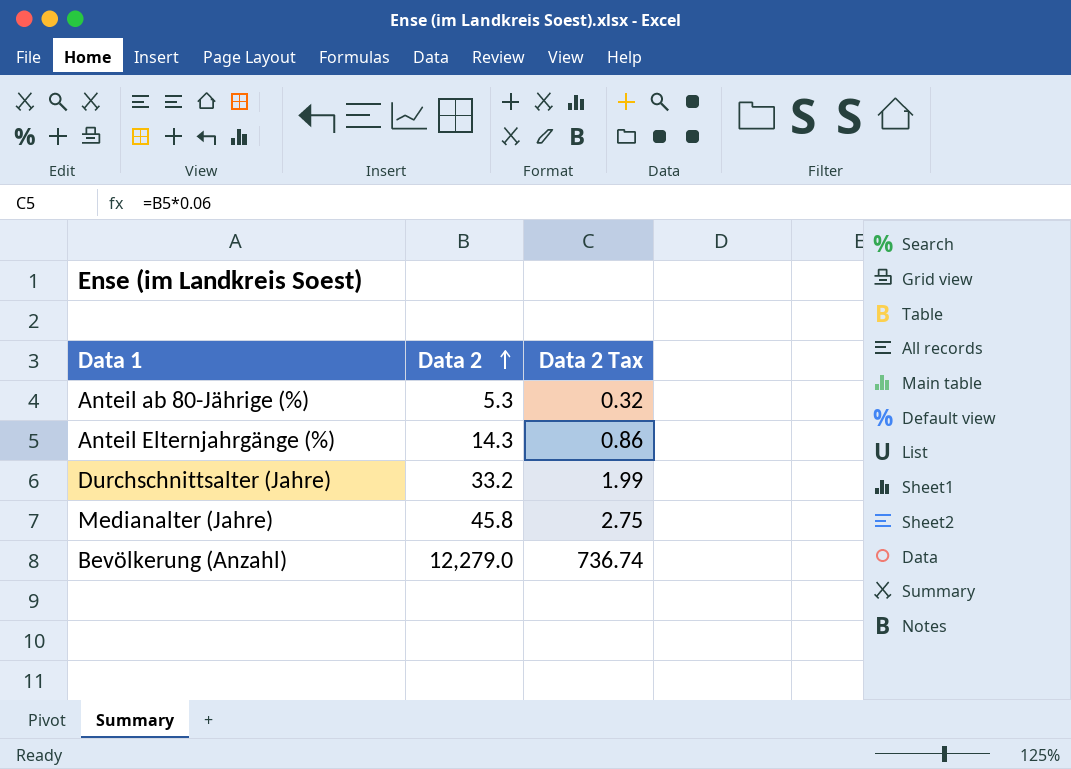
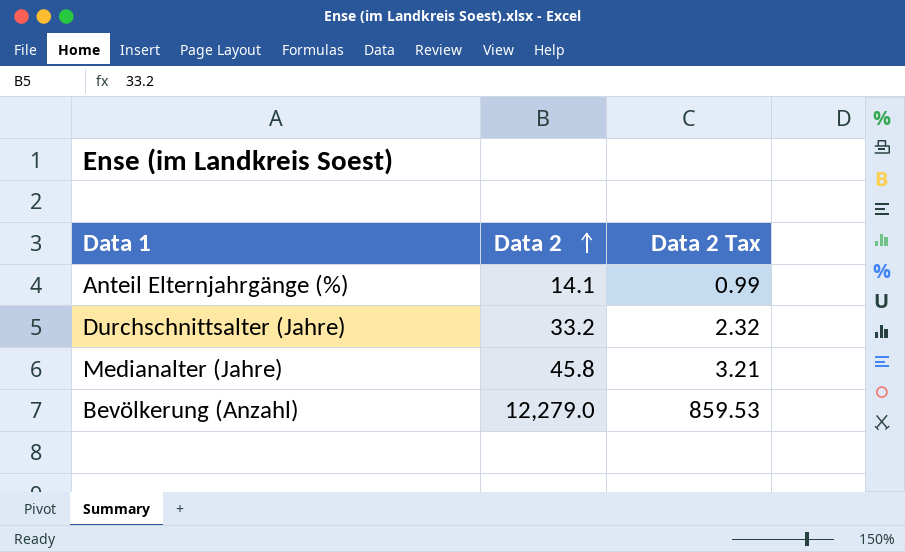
column Data 2 Tax | formula: [Data 2] * 0.06 -> [Data 2] * 0.07
row Anteil ab 80-Jährige (%): 5.3 | 0.32 -> none
Anteil Elternjahrgänge (%) | Data 2: 14.3 -> 14.1

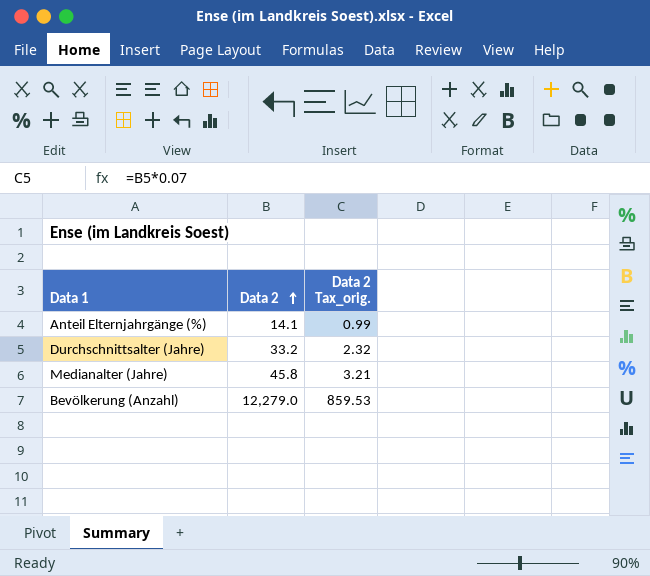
column name: Data 2 Tax -> Data 2 Tax_orig.

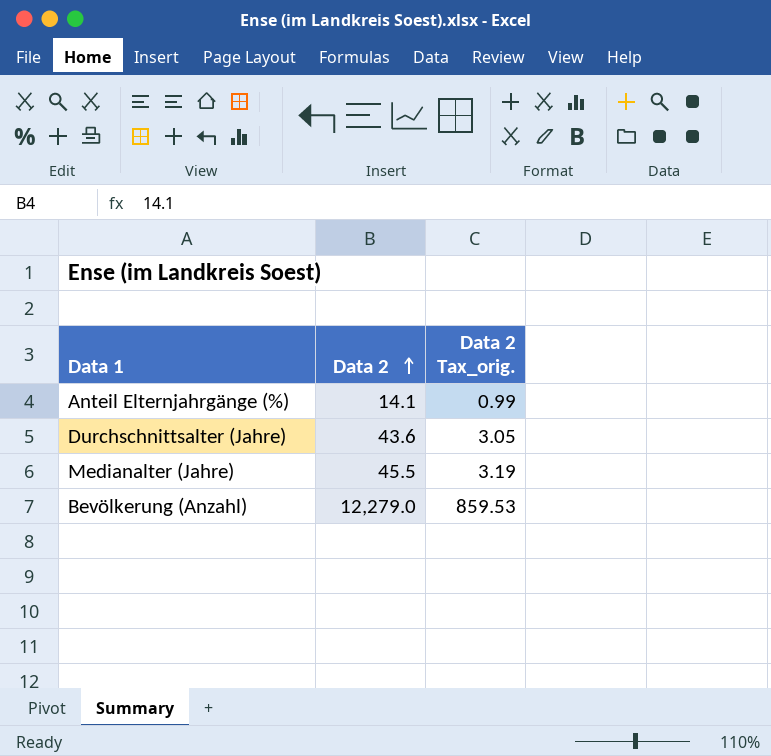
Durchschnittsalter (Jahre) | Data 2: 33.2 -> 43.6
Durchschnittsalter (Jahre) | Data 2 Tax_orig.: 2.32 -> 3.05
Medianalter (Jahre) | Data 2: 45.8 -> 45.5
Medianalter (Jahre) | Data 2 Tax_orig.: 3.21 -> 3.19

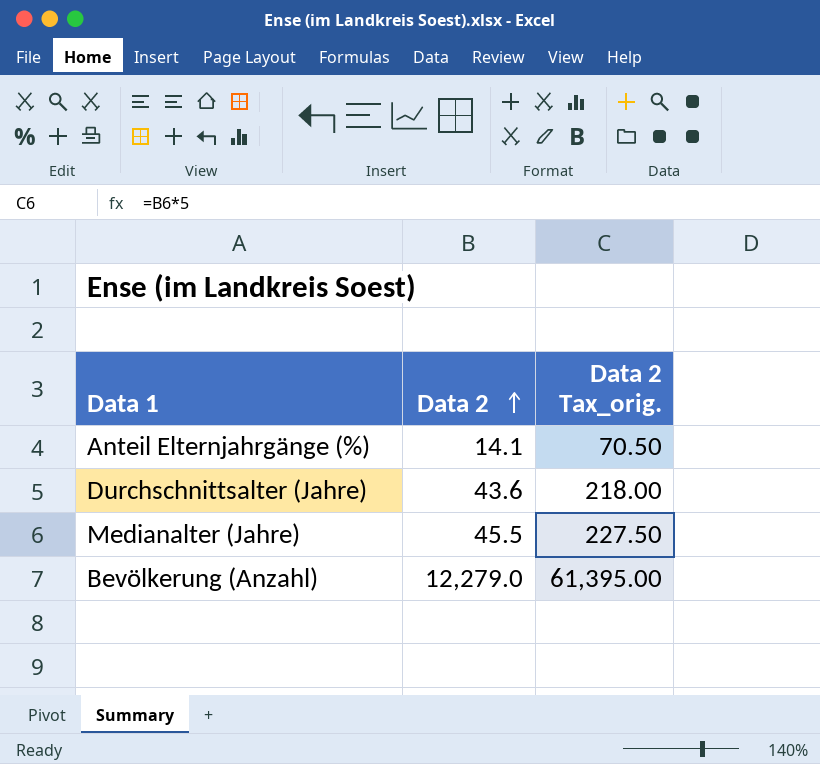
column Data 2 Tax_orig. | formula: [Data 2] * 0.07 -> [Data 2] * 5

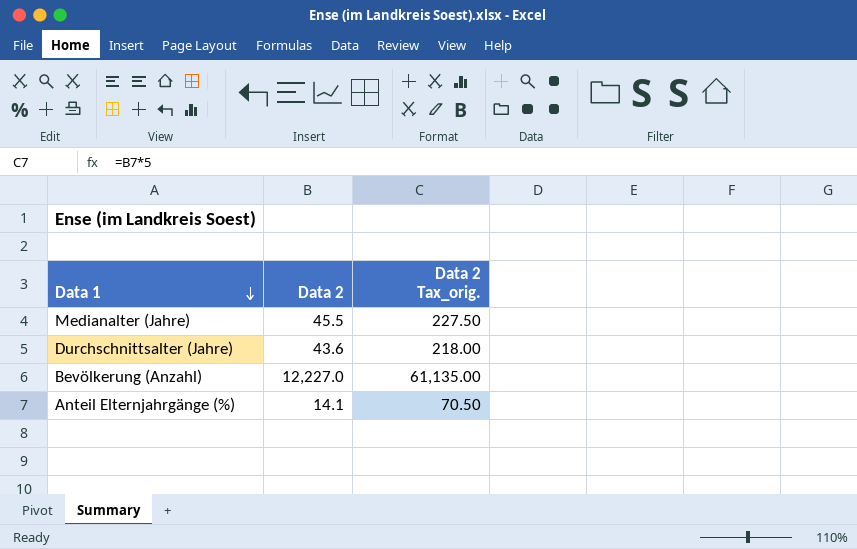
row order: Data 2 ascending -> Data 1 descending
Bevölkerung (Anzahl) | Data 2: 12,279.0 -> 12,227.0
Bevölkerung (Anzahl) | Data 2 Tax_orig.: 61,395.00 -> 61,135.00

